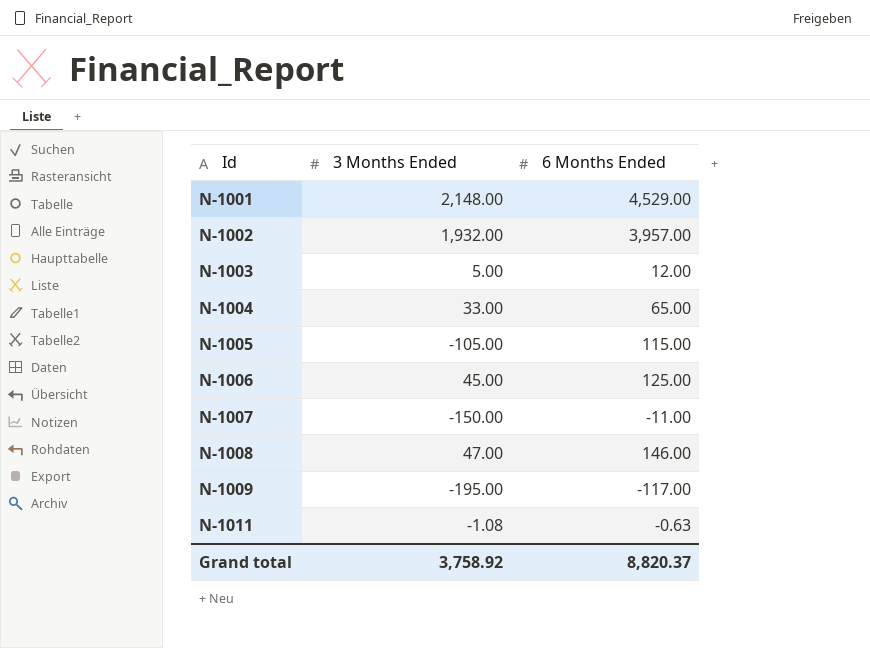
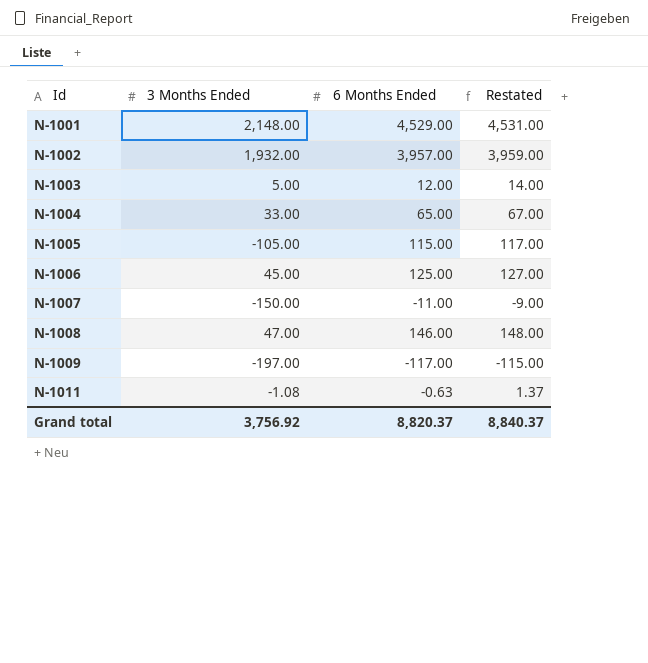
column Restated | formula: none -> [6 Months Ended] + 2
N-1009 | 3 Months Ended: -195.00 -> -197.00
Grand total | 3 Months Ended: 3,758.92 -> 3,756.92

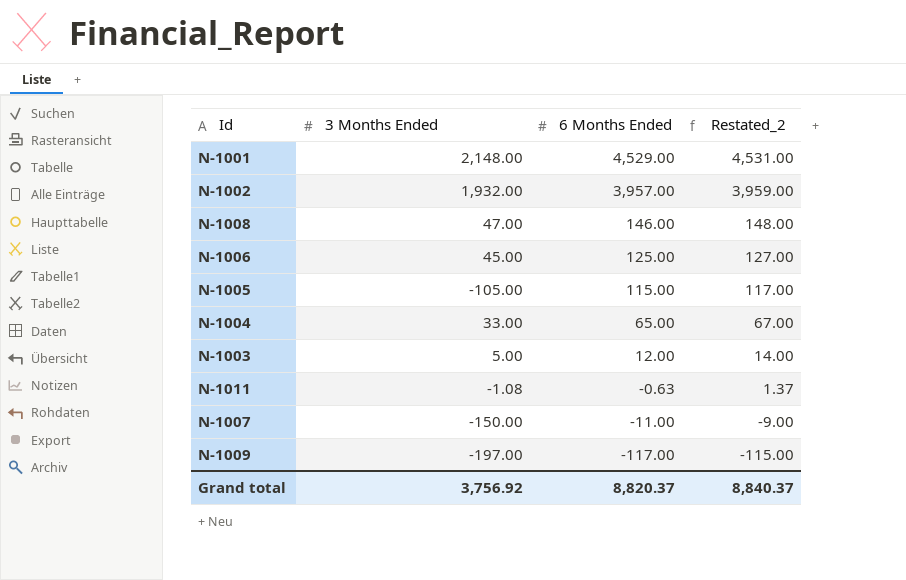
row order: Id ascending -> 6 Months Ended descending
column name: Restated -> Restated_2

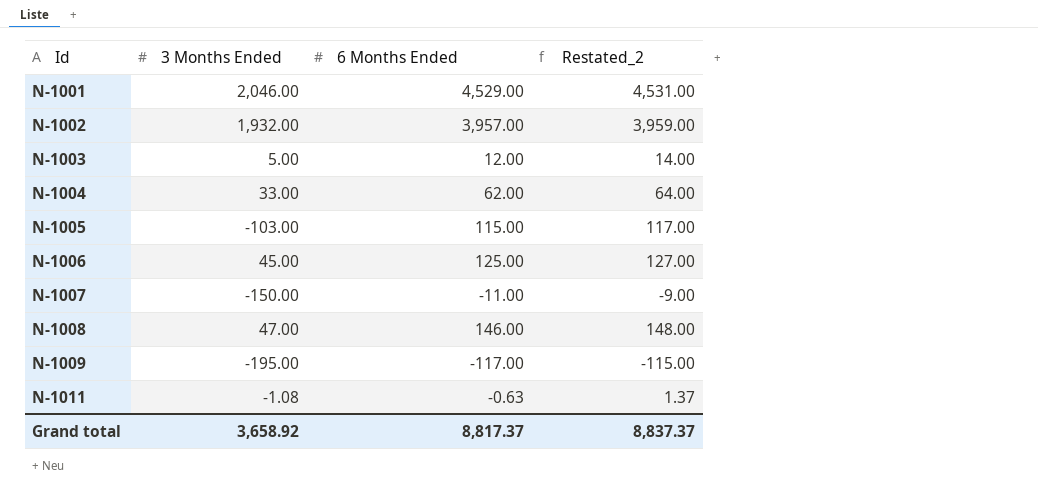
row order: 6 Months Ended descending -> Id ascending
N-1001 | 3 Months Ended: 2,148.00 -> 2,046.00
N-1004 | 6 Months Ended: 65.00 -> 62.00
N-1004 | Restated_2: 67.00 -> 64.00
N-1005 | 3 Months Ended: -105.00 -> -103.00
N-1009 | 3 Months Ended: -197.00 -> -195.00
Grand total | 3 Months Ended: 3,756.92 -> 3,658.92
Grand total | 6 Months Ended: 8,820.37 -> 8,817.37
Grand total | Restated_2: 8,840.37 -> 8,837.37

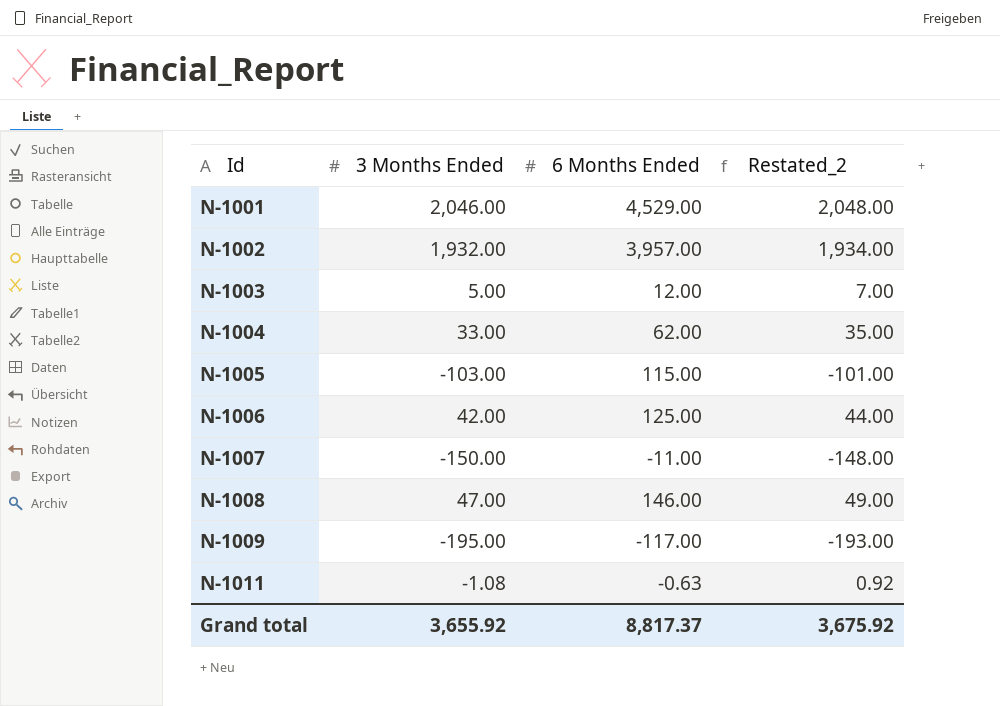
column Restated_2 | formula: [6 Months Ended] + 2 -> [3 Months Ended] + 2
N-1006 | 3 Months Ended: 45.00 -> 42.00
Grand total | 3 Months Ended: 3,658.92 -> 3,655.92
Grand total | Restated_2: 8,837.37 -> 3,675.92

